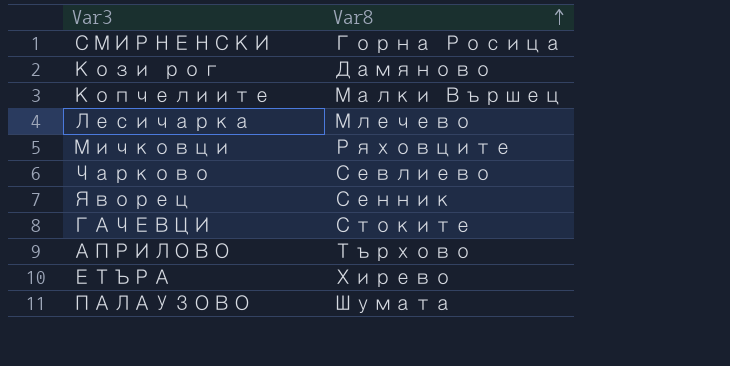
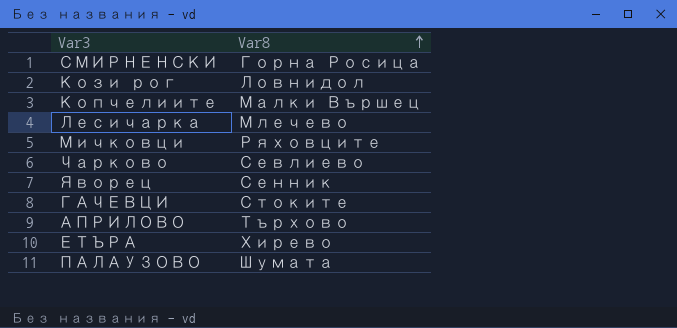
Кози рог | Var8: Дамяново -> Ловнидол

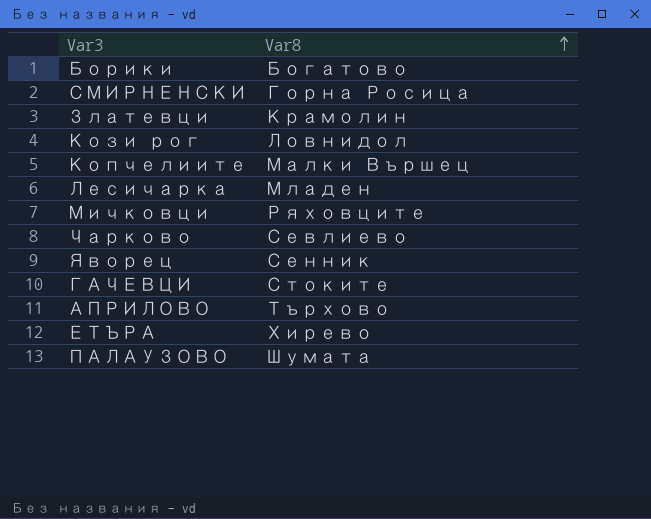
row Борики: none -> Богатово
row Златевци: none -> Крамолин
Лесичарка | Var8: Млечево -> Младен

